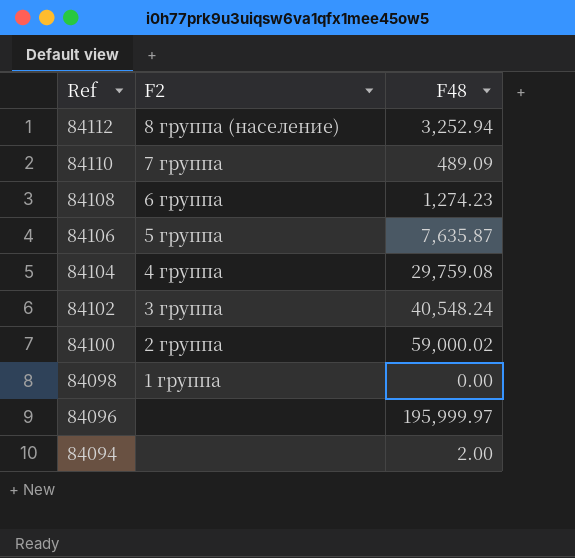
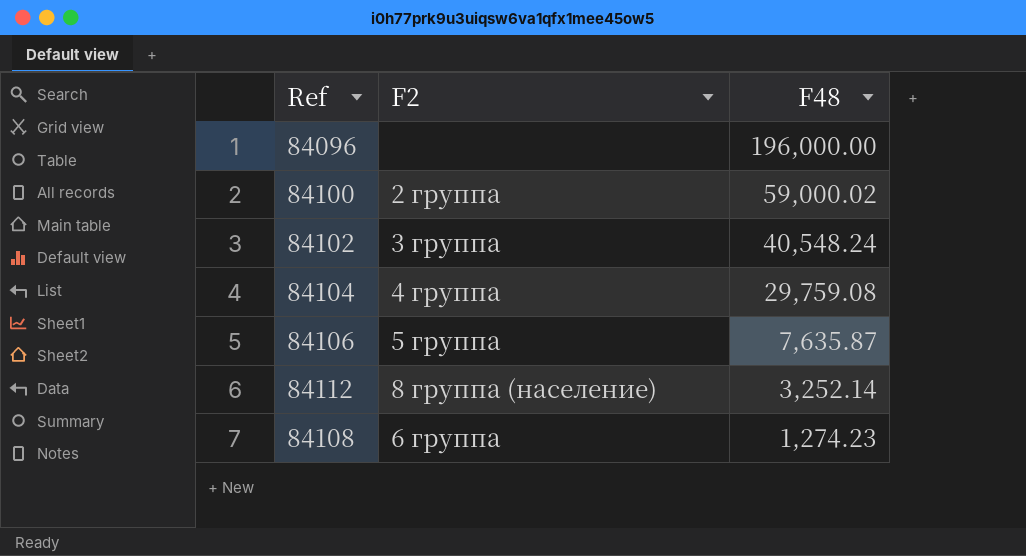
row order: Ref descending -> F48 descending
row 84110: 7 группа | 489.09 -> none
row 84098: 1 группа | 0.00 -> none
row 84094: none | 2.00 -> none
84096 | F48: 195,999.97 -> 196,000.00
84112 | F48: 3,252.94 -> 3,252.14

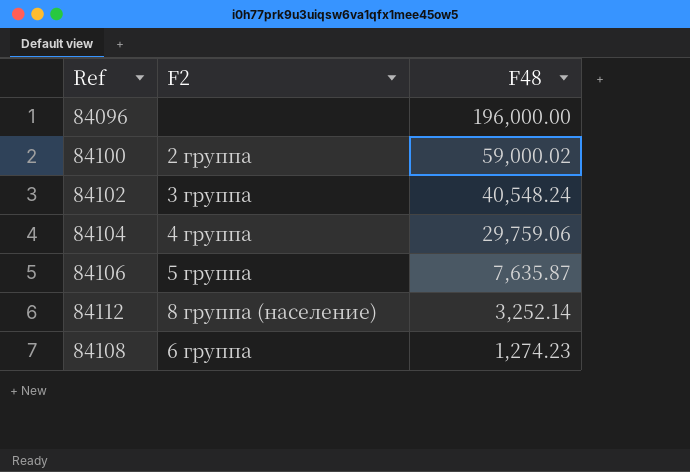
84104 | F48: 29,759.08 -> 29,759.06

